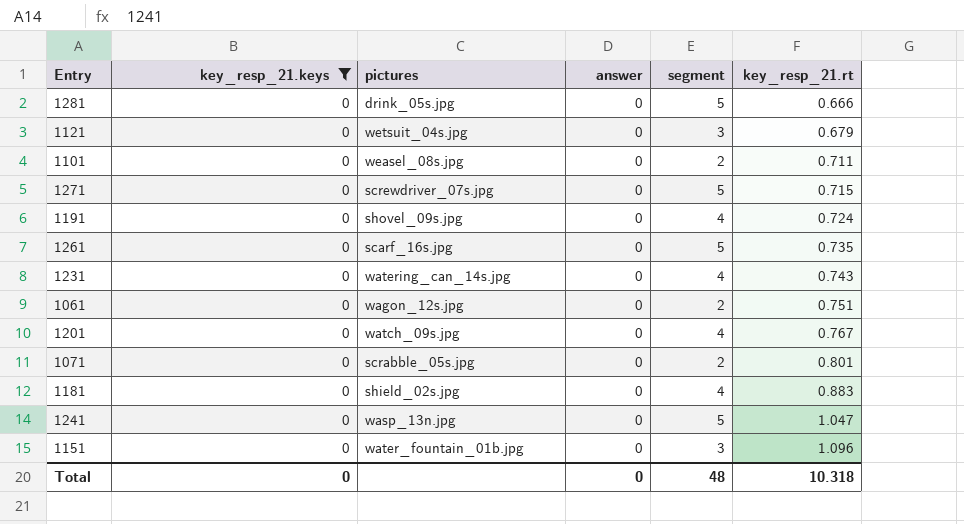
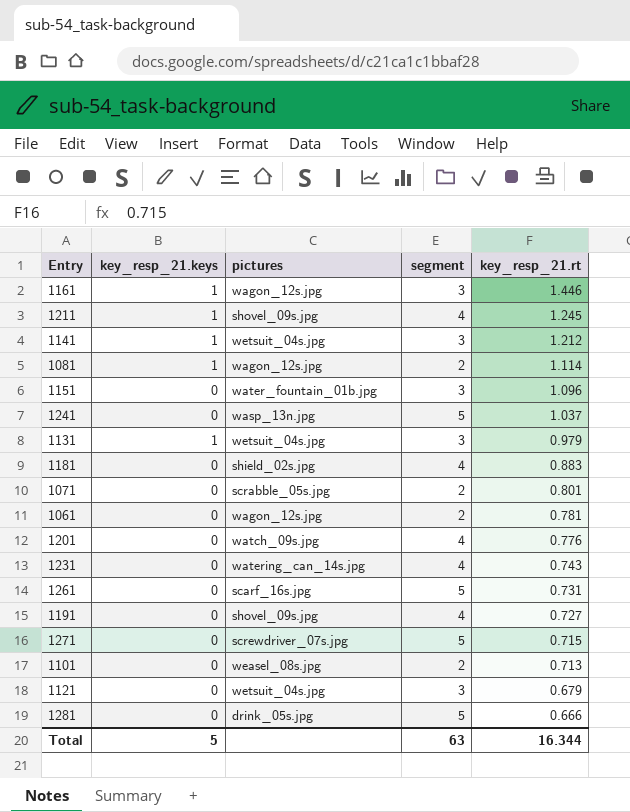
filter: key_resp_21.keys = 0 -> none
row order: key_resp_21.rt ascending -> key_resp_21.rt descending
column answer | position: 4 -> none
1241 | key_resp_21.rt: 1.047 -> 1.037
1061 | key_resp_21.rt: 0.751 -> 0.781
1201 | key_resp_21.rt: 0.767 -> 0.776
1261 | key_resp_21.rt: 0.735 -> 0.731
1191 | key_resp_21.rt: 0.724 -> 0.727
1101 | key_resp_21.rt: 0.711 -> 0.713
Total | key_resp_21.keys: 0 -> 5
Total | segment: 48 -> 63
Total | key_resp_21.rt: 10.318 -> 16.344

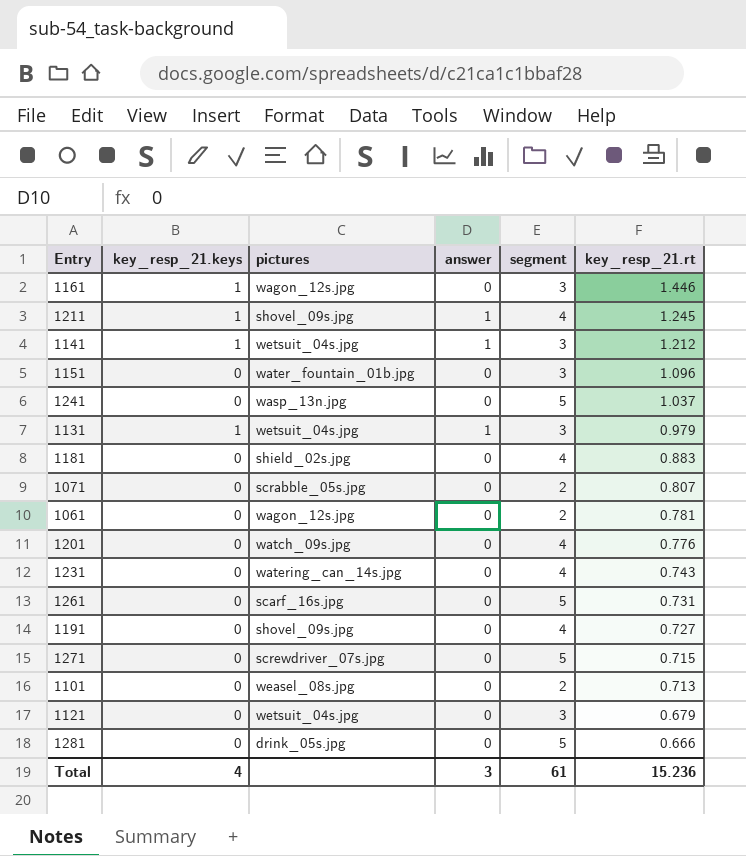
column answer | position: none -> 4
row 1081: 1 | wagon_12s.jpg | 2 | 1.114 -> none
1071 | key_resp_21.rt: 0.801 -> 0.807
Total | key_resp_21.keys: 5 -> 4
Total | segment: 63 -> 61
Total | key_resp_21.rt: 16.344 -> 15.236

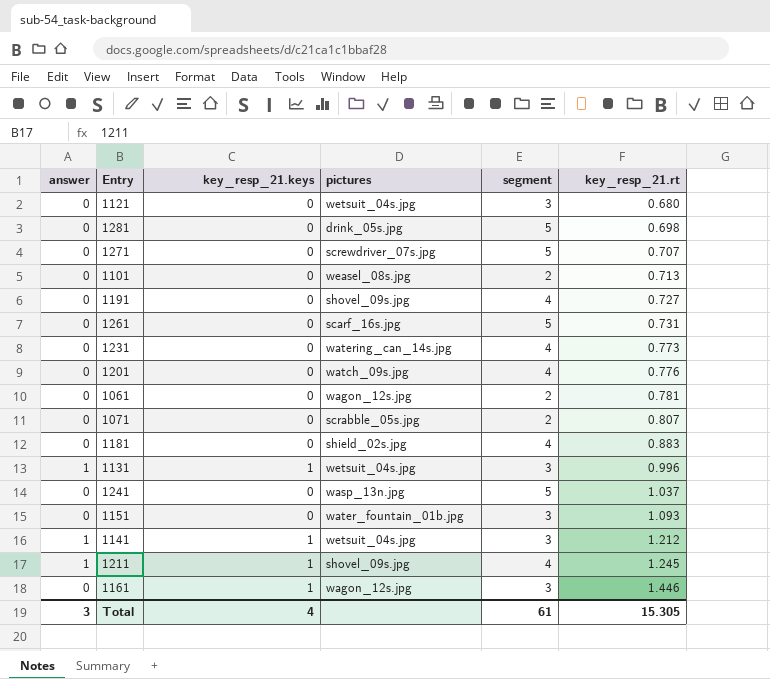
row order: key_resp_21.rt descending -> key_resp_21.rt ascending
column answer | position: 4 -> 1
1121 | key_resp_21.rt: 0.679 -> 0.680
1281 | key_resp_21.rt: 0.666 -> 0.698
1271 | key_resp_21.rt: 0.715 -> 0.707
1231 | key_resp_21.rt: 0.743 -> 0.773
1131 | key_resp_21.rt: 0.979 -> 0.996
1151 | key_resp_21.rt: 1.096 -> 1.093
Total | key_resp_21.rt: 15.236 -> 15.305

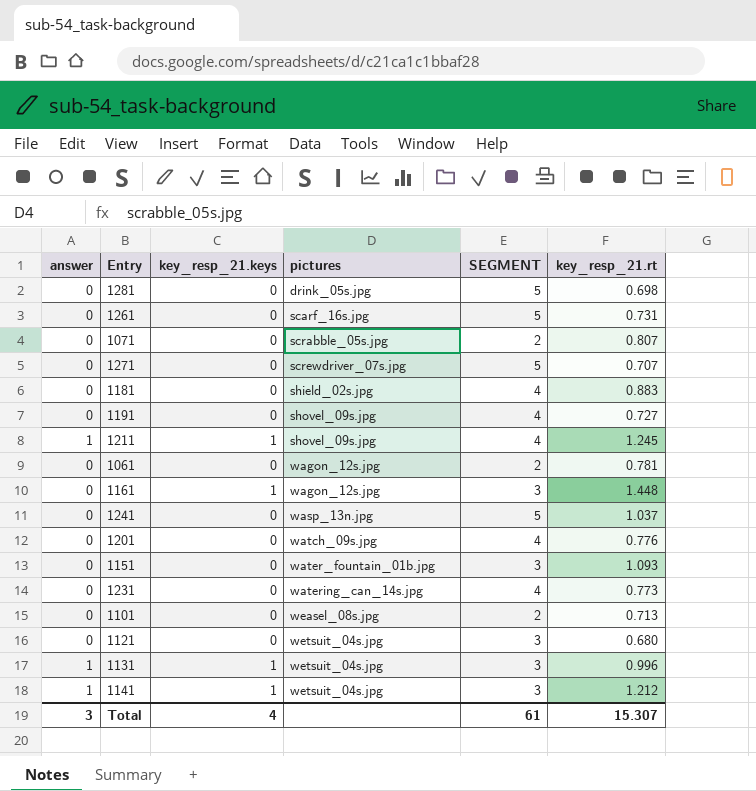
row order: key_resp_21.rt ascending -> pictures ascending
column name: segment -> SEGMENT
1161 | key_resp_21.rt: 1.446 -> 1.448
Total | key_resp_21.rt: 15.305 -> 15.307

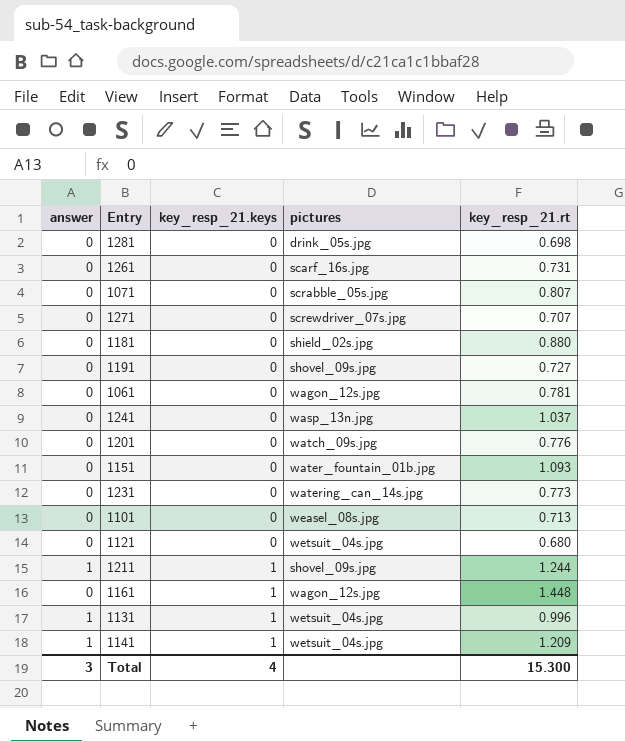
row order: pictures ascending -> key_resp_21.keys ascending
column SEGMENT | position: 5 -> none
1181 | key_resp_21.rt: 0.883 -> 0.880
1211 | key_resp_21.rt: 1.245 -> 1.244
1141 | key_resp_21.rt: 1.212 -> 1.209
Total | key_resp_21.rt: 15.307 -> 15.300

